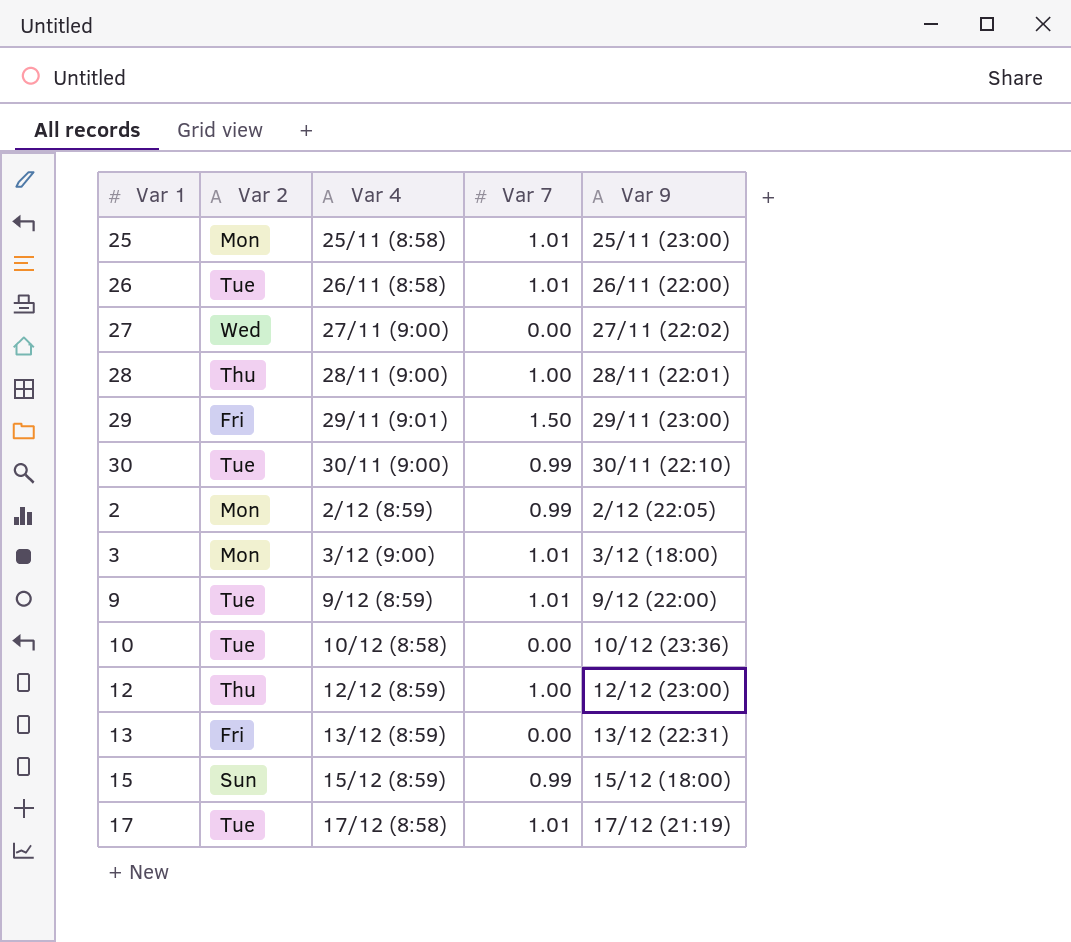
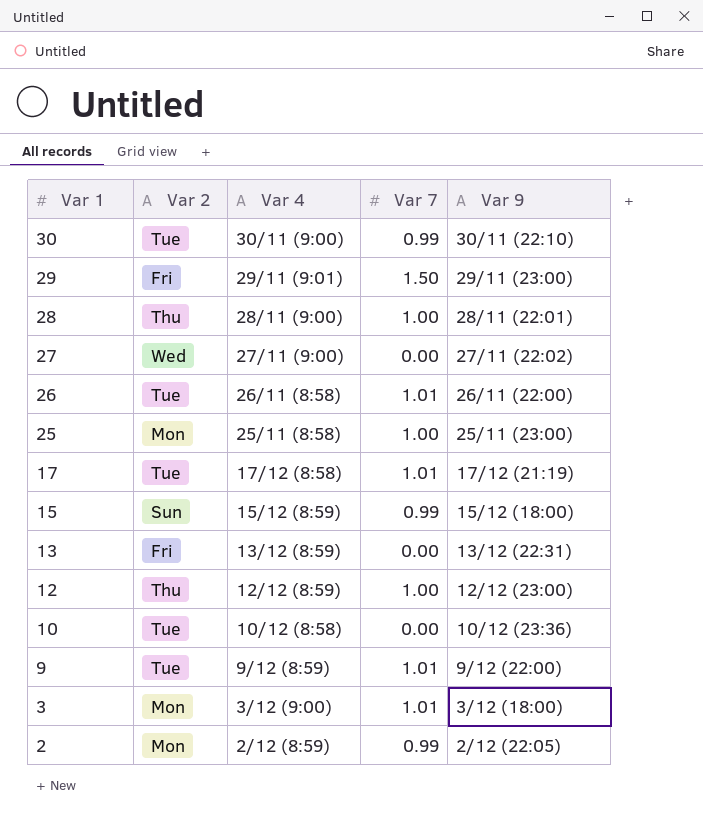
row order: none -> Var 1 descending
25 | Var 7: 1.01 -> 1.00

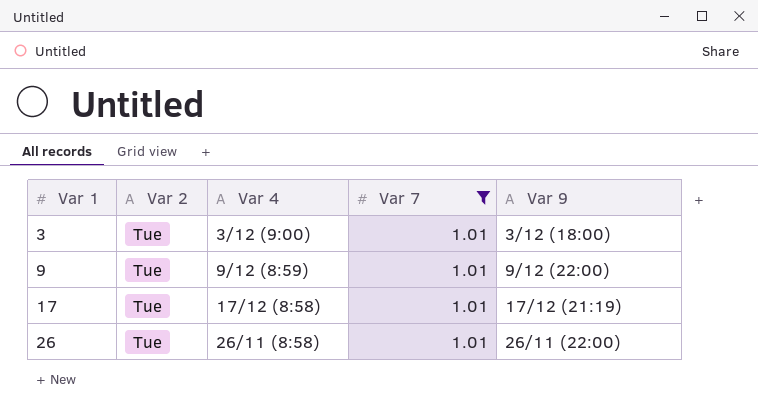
filter: none -> Var 7 = 1.01
row order: Var 1 descending -> Var 1 ascending
3 | Var 2: Mon -> Tue

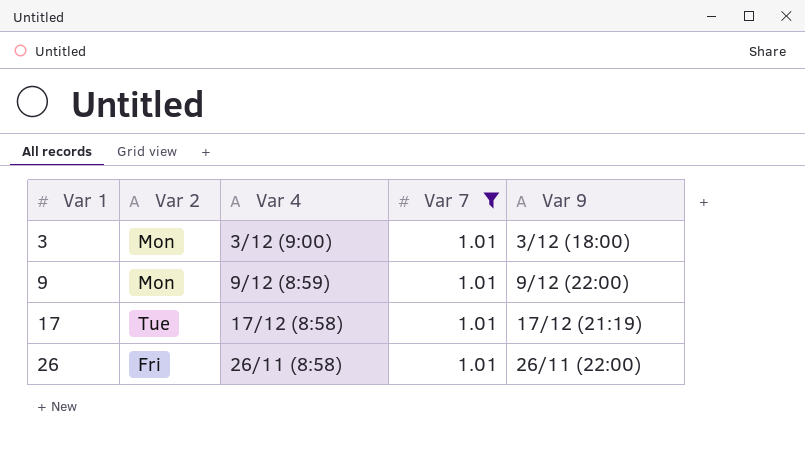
3 | Var 2: Tue -> Mon
9 | Var 2: Tue -> Mon
26 | Var 2: Tue -> Fri

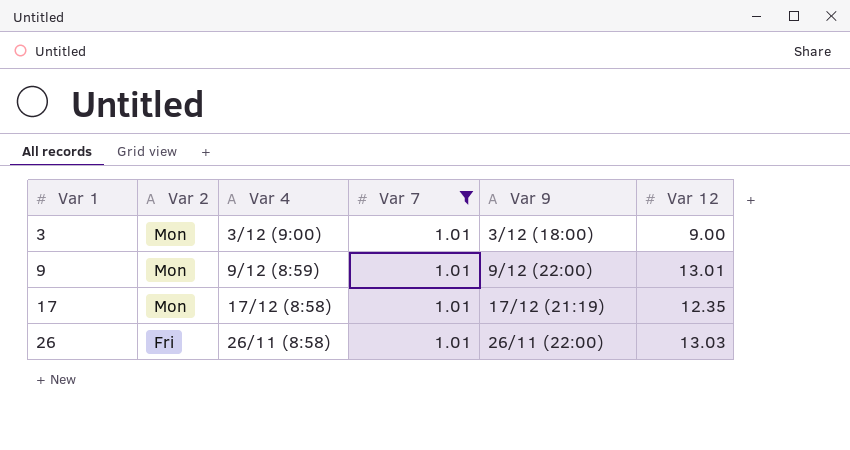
column Var 12 | position: none -> 6
17 | Var 2: Tue -> Mon

